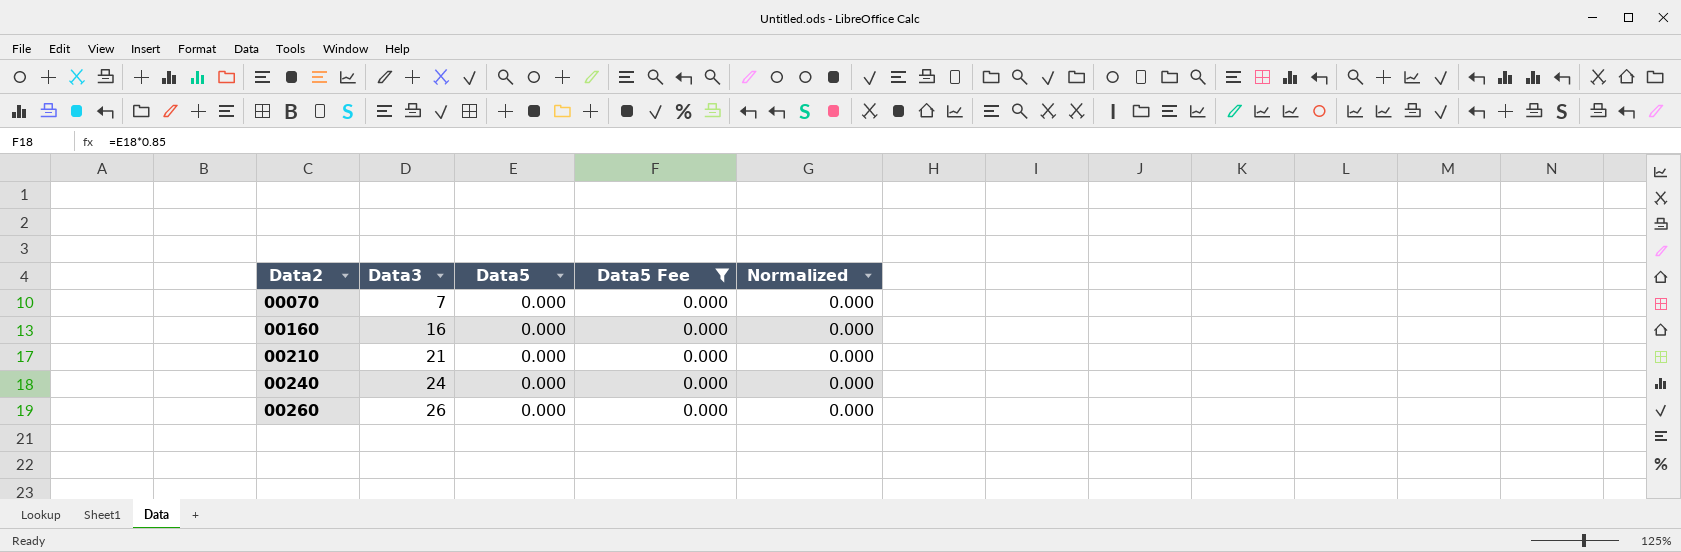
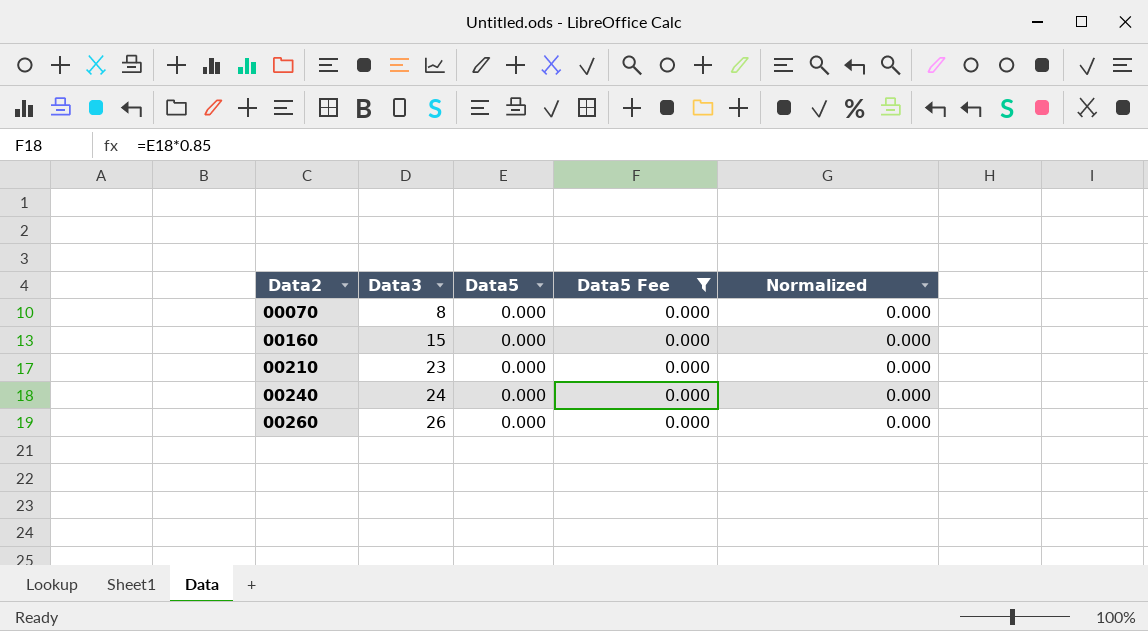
00070 | Data3: 7 -> 8
00160 | Data3: 16 -> 15
00210 | Data3: 21 -> 23

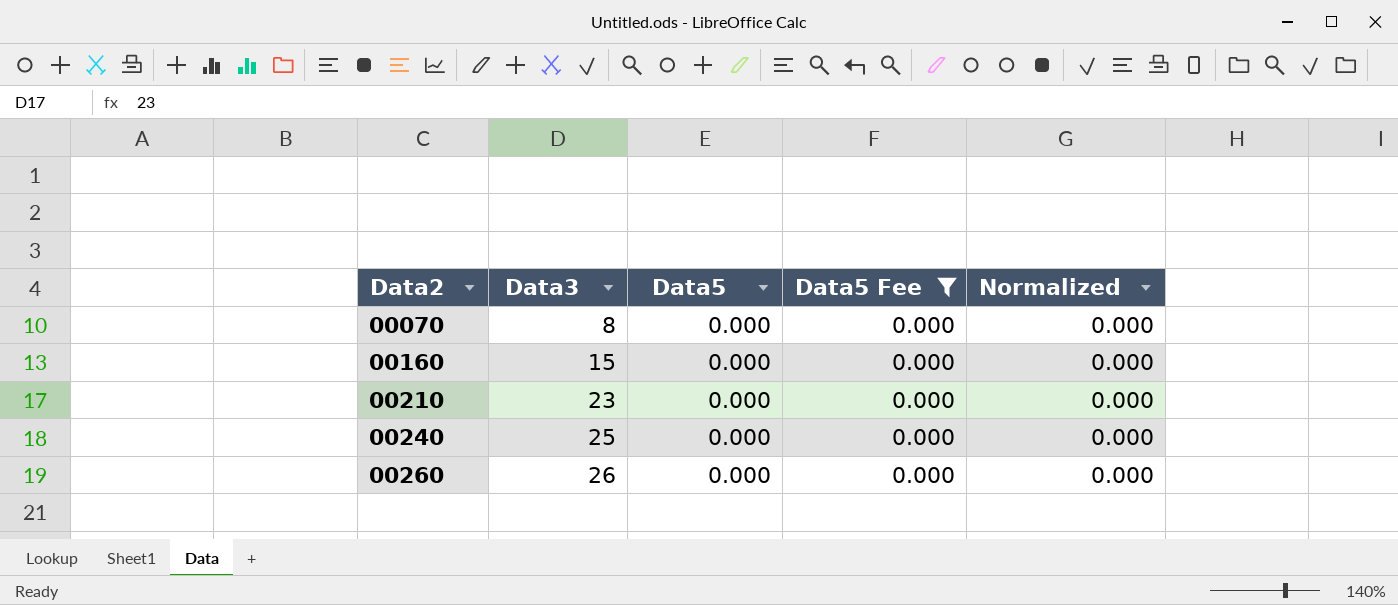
00240 | Data3: 24 -> 25

